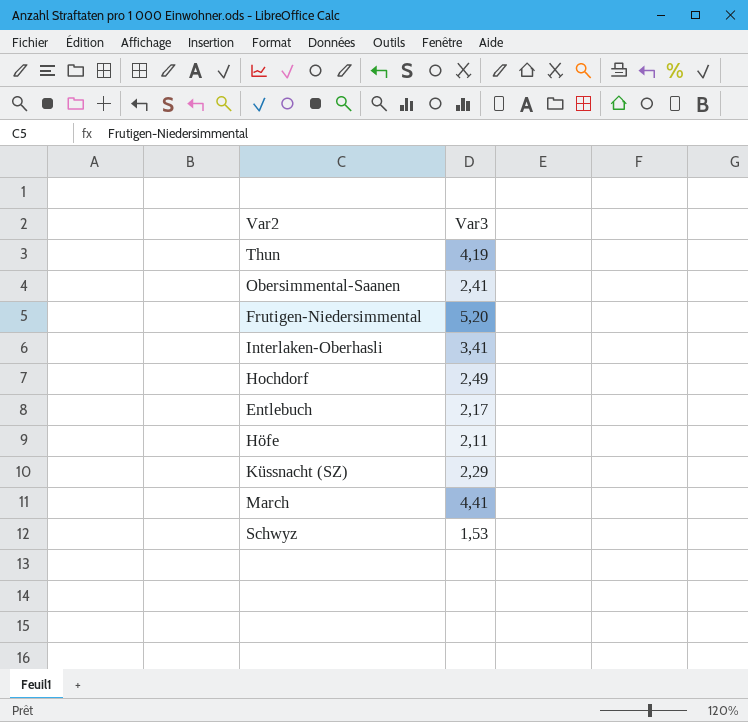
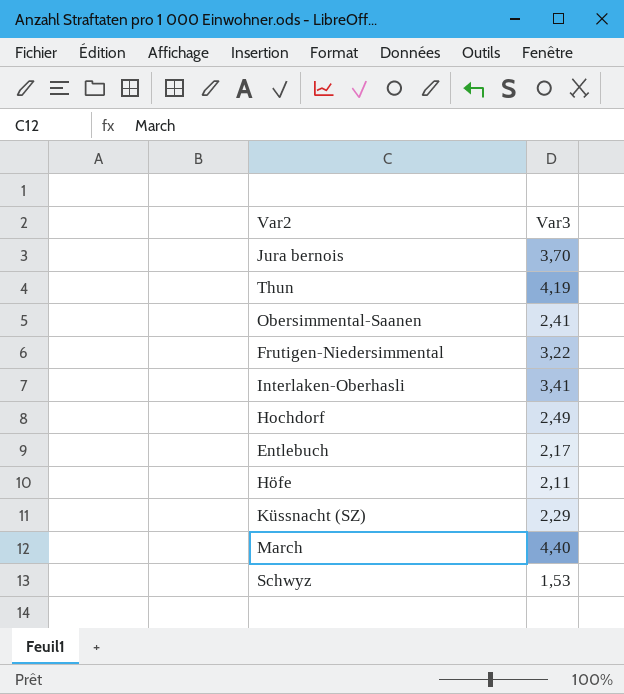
row Jura bernois: none -> 3,70
Frutigen-Niedersimmental | Var3: 5,20 -> 3,22
March | Var3: 4,41 -> 4,40

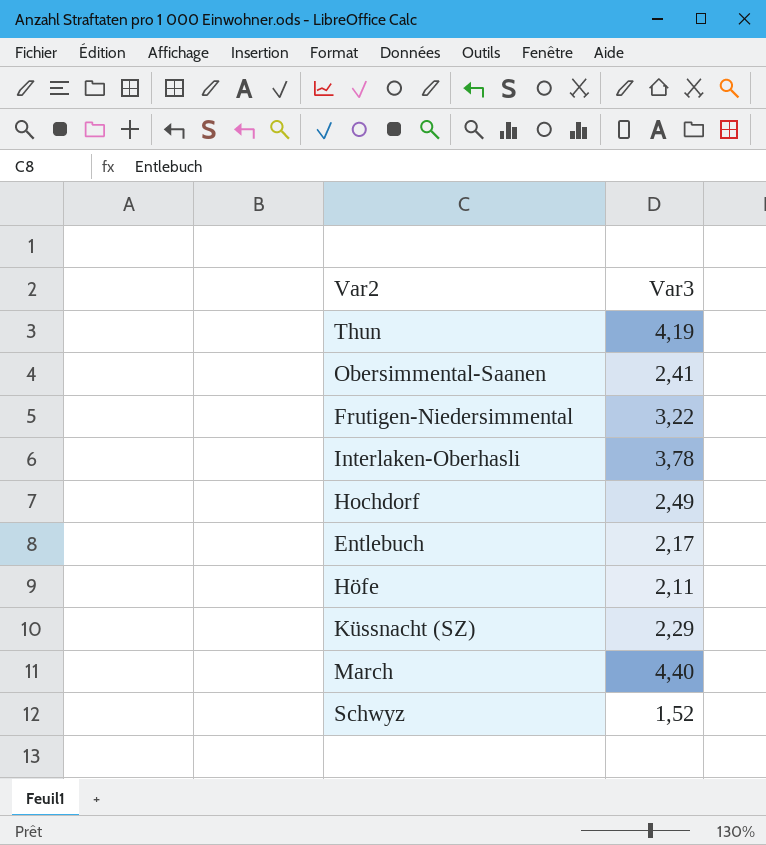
row Jura bernois: 3,70 -> none
Interlaken-Oberhasli | Var3: 3,41 -> 3,78
Schwyz | Var3: 1,53 -> 1,52

